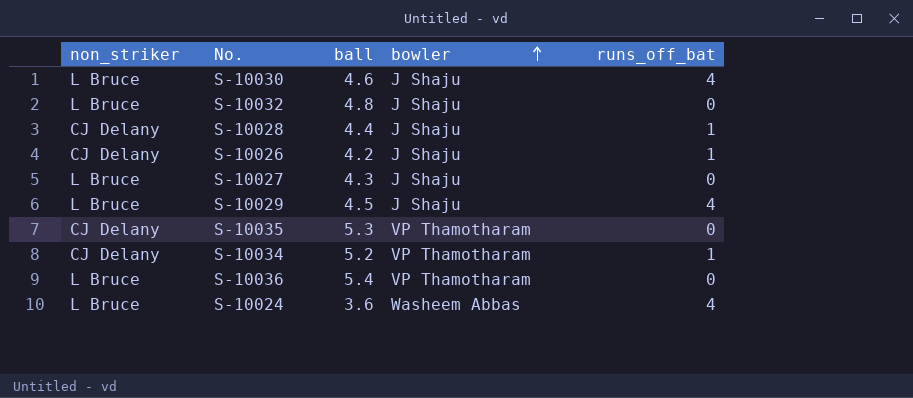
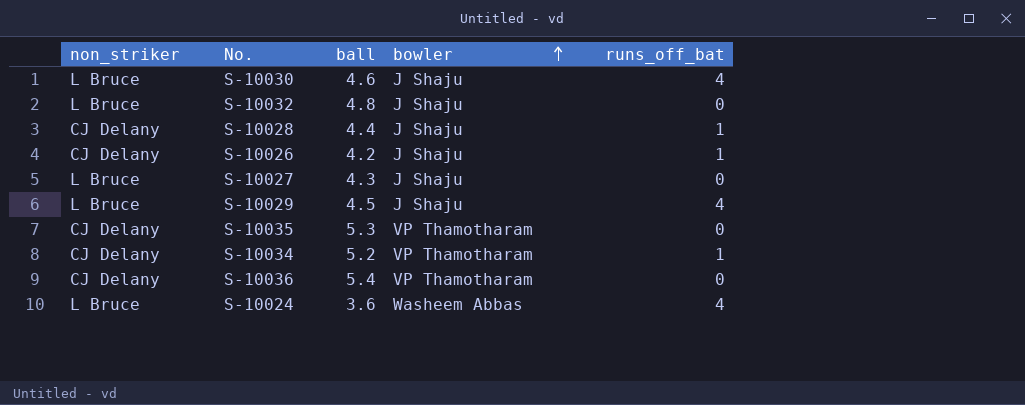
S-10036 | non_striker: L Bruce -> CJ Delany

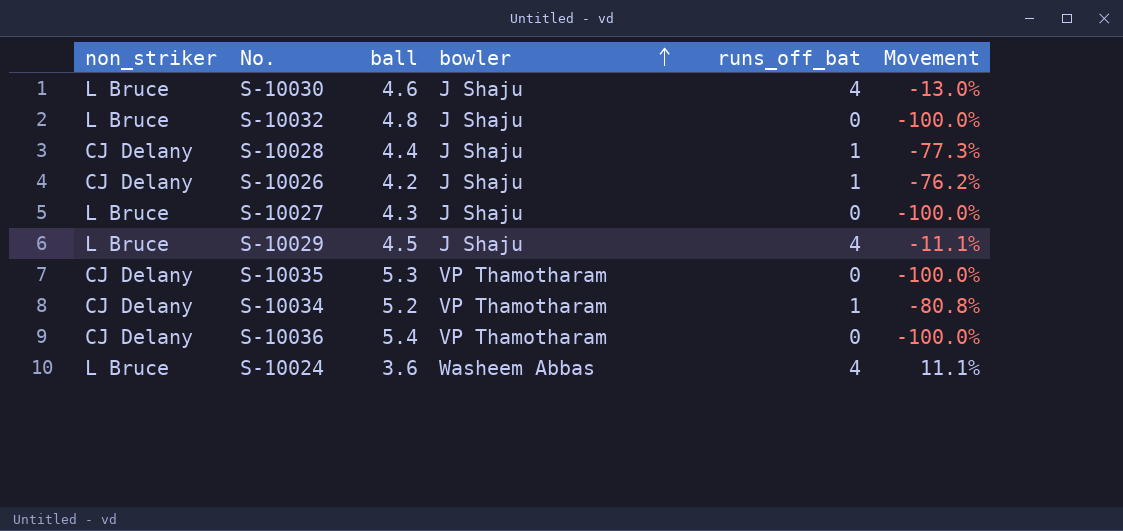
column Movement | formula: none -> ([runs_off_bat] - [ball]) / [ball]

